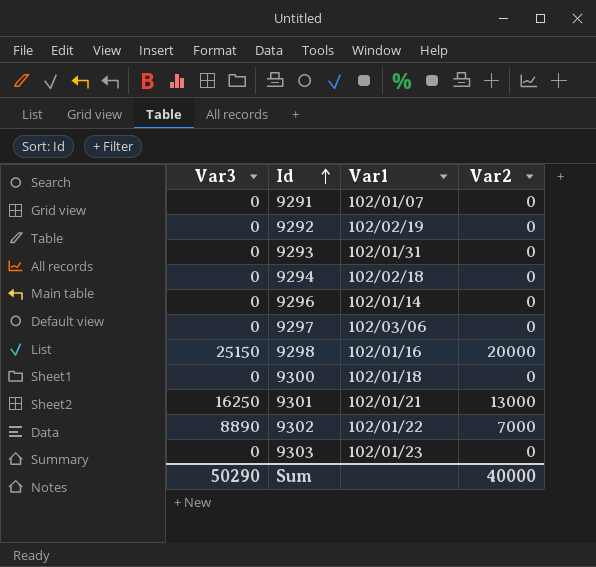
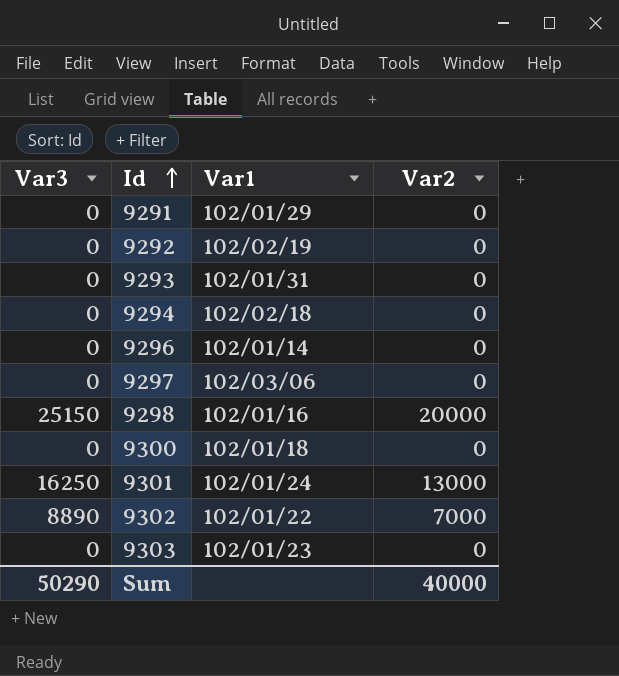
9291 | Var1: 102/01/07 -> 102/01/29
9301 | Var1: 102/01/21 -> 102/01/24

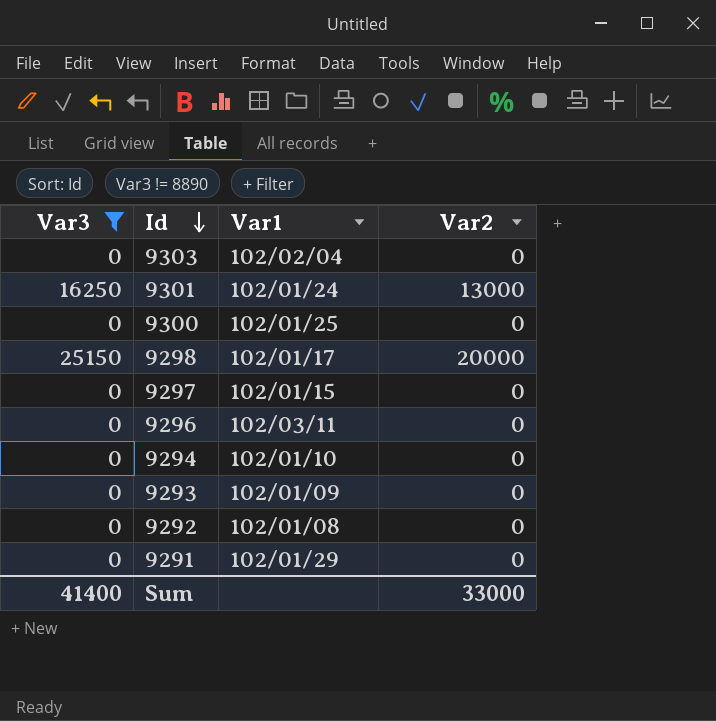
filter: none -> Var3 != 8890
row order: Id ascending -> Id descending
9303 | Var1: 102/01/23 -> 102/02/04
9300 | Var1: 102/01/18 -> 102/01/25
9298 | Var1: 102/01/16 -> 102/01/17
9297 | Var1: 102/03/06 -> 102/01/15
9296 | Var1: 102/01/14 -> 102/03/11
9294 | Var1: 102/02/18 -> 102/01/10
9293 | Var1: 102/01/31 -> 102/01/09
9292 | Var1: 102/02/19 -> 102/01/08
Sum | Var3: 50290 -> 41400
Sum | Var2: 40000 -> 33000

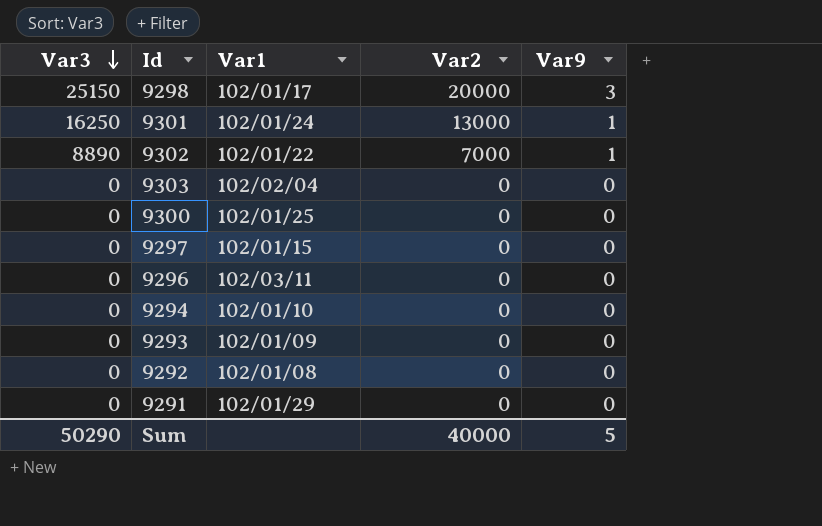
filter: Var3 != 8890 -> none
row order: Id descending -> Var3 descending
column Var9 | position: none -> 5
Sum | Var3: 41400 -> 50290
Sum | Var2: 33000 -> 40000

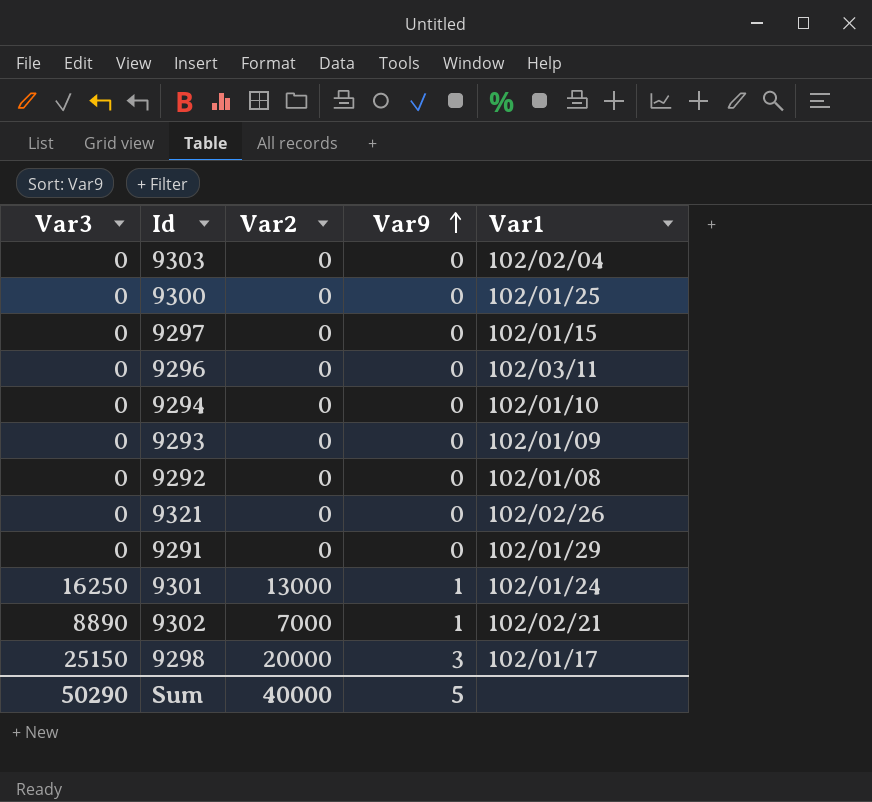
row order: Var3 descending -> Var9 ascending
column Var1 | position: 3 -> 5
row 9321: none -> 0 | 0 | 0 | 102/02/26
9302 | Var1: 102/01/22 -> 102/02/21

